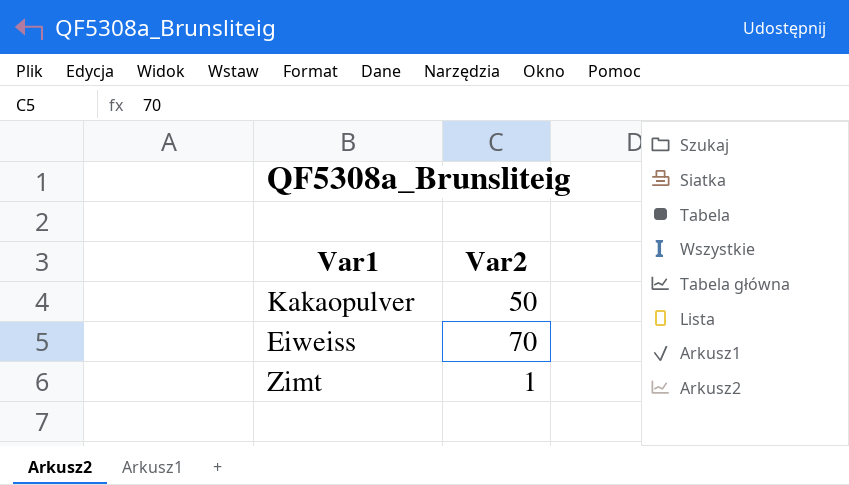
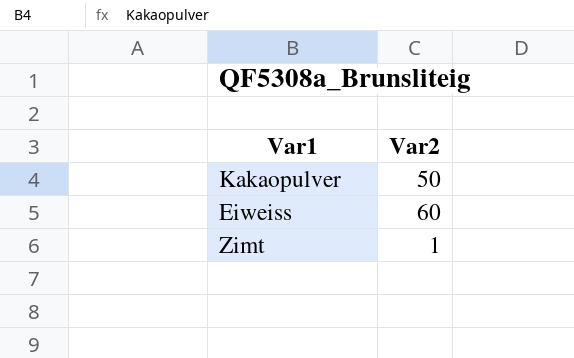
Eiweiss | Var2: 70 -> 60

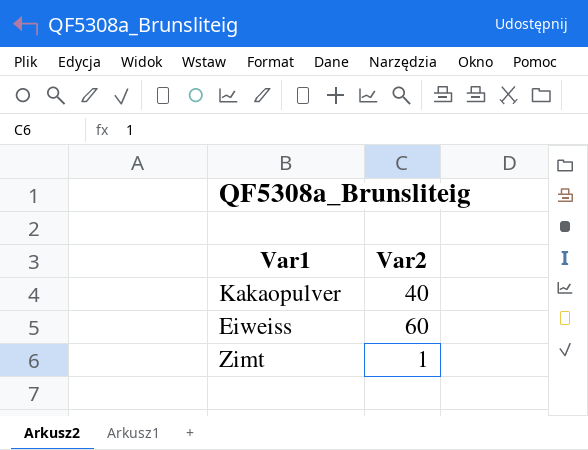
Kakaopulver | Var2: 50 -> 40

